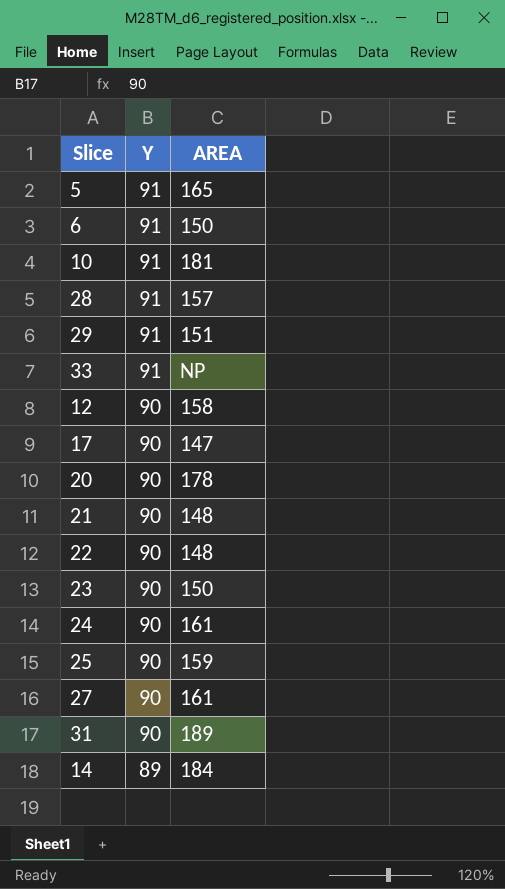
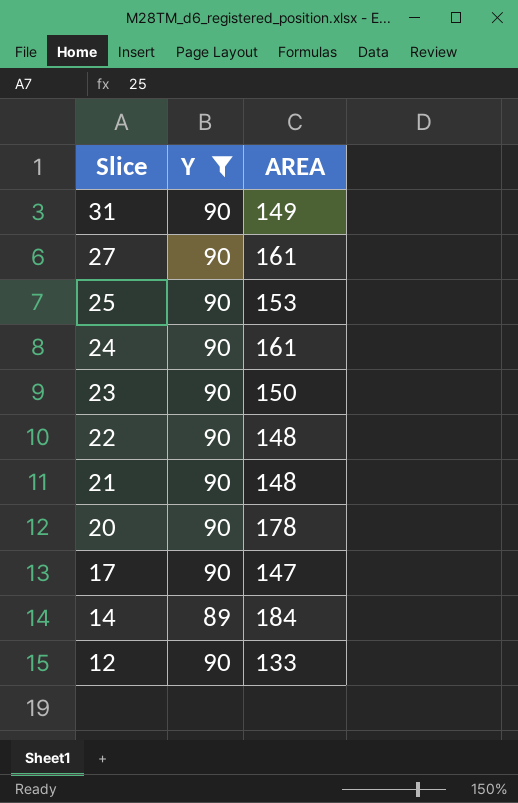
filter: none -> Y != 91
row order: Y descending -> Slice descending
31 | AREA: 189 -> 149
25 | AREA: 159 -> 153
12 | AREA: 158 -> 133

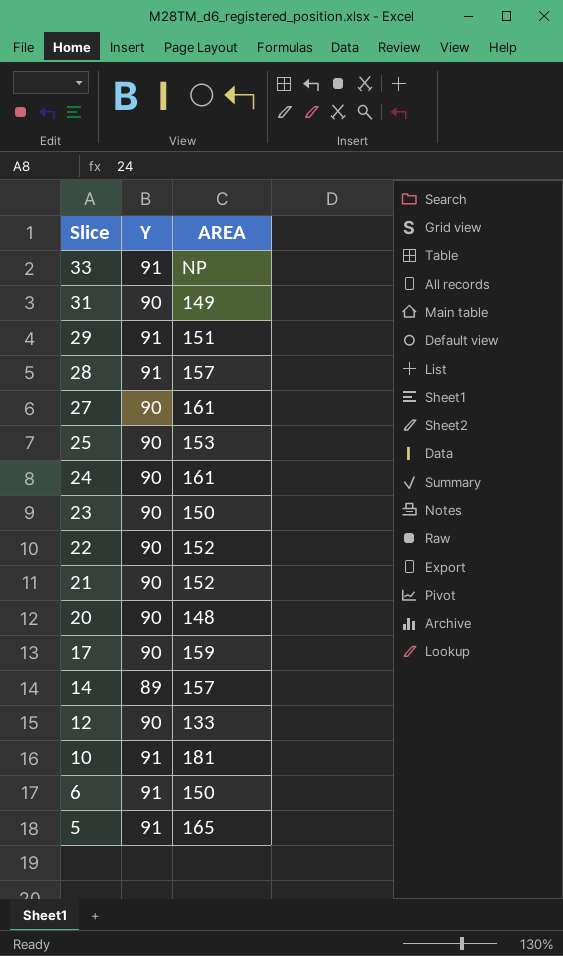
filter: Y != 91 -> none
22 | AREA: 148 -> 152
21 | AREA: 148 -> 152
20 | AREA: 178 -> 148
17 | AREA: 147 -> 159
14 | AREA: 184 -> 157

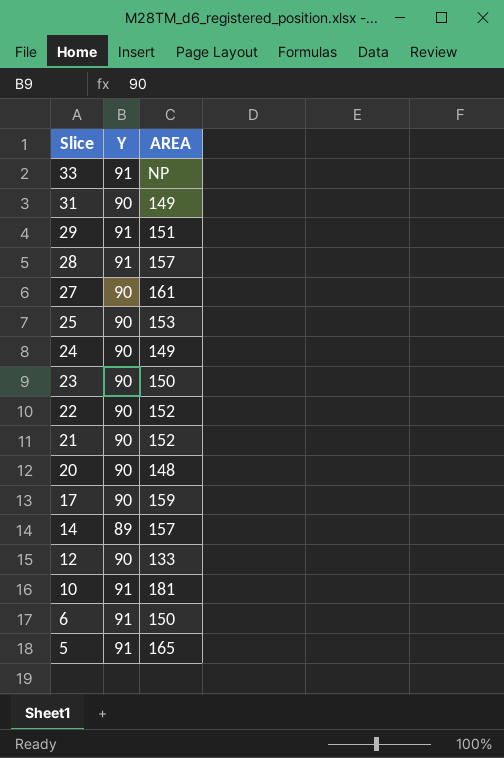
24 | AREA: 161 -> 149

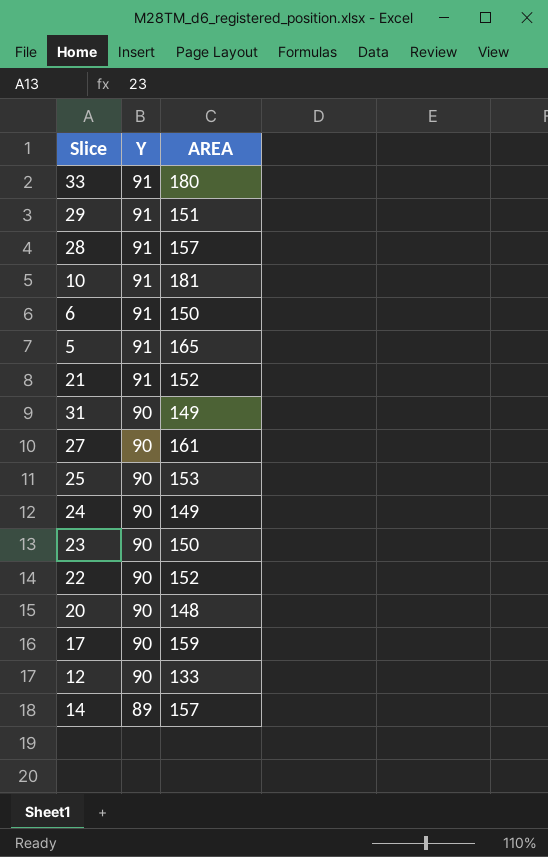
row order: Slice descending -> Y descending
33 | AREA: NP -> 180
21 | Y: 90 -> 91

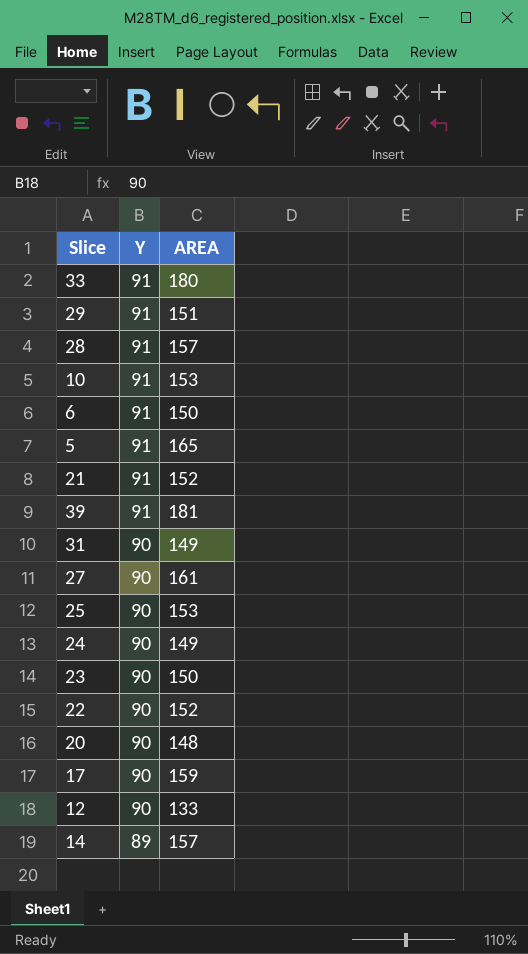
10 | AREA: 181 -> 153
row 39: none -> 91 | 181

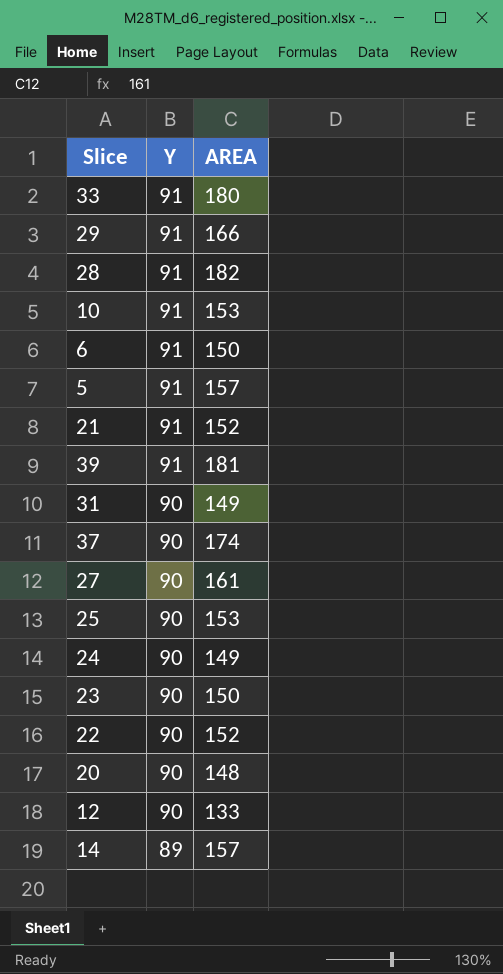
row 17: 90 | 159 -> none
29 | AREA: 151 -> 166
28 | AREA: 157 -> 182
5 | AREA: 165 -> 157
row 37: none -> 90 | 174

